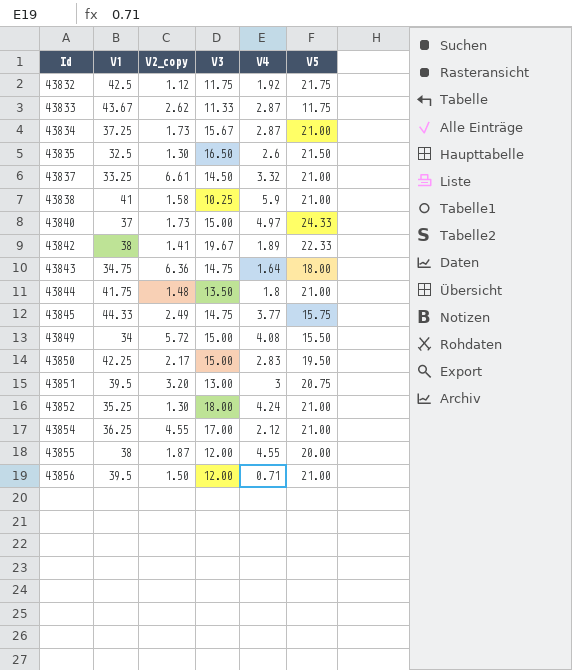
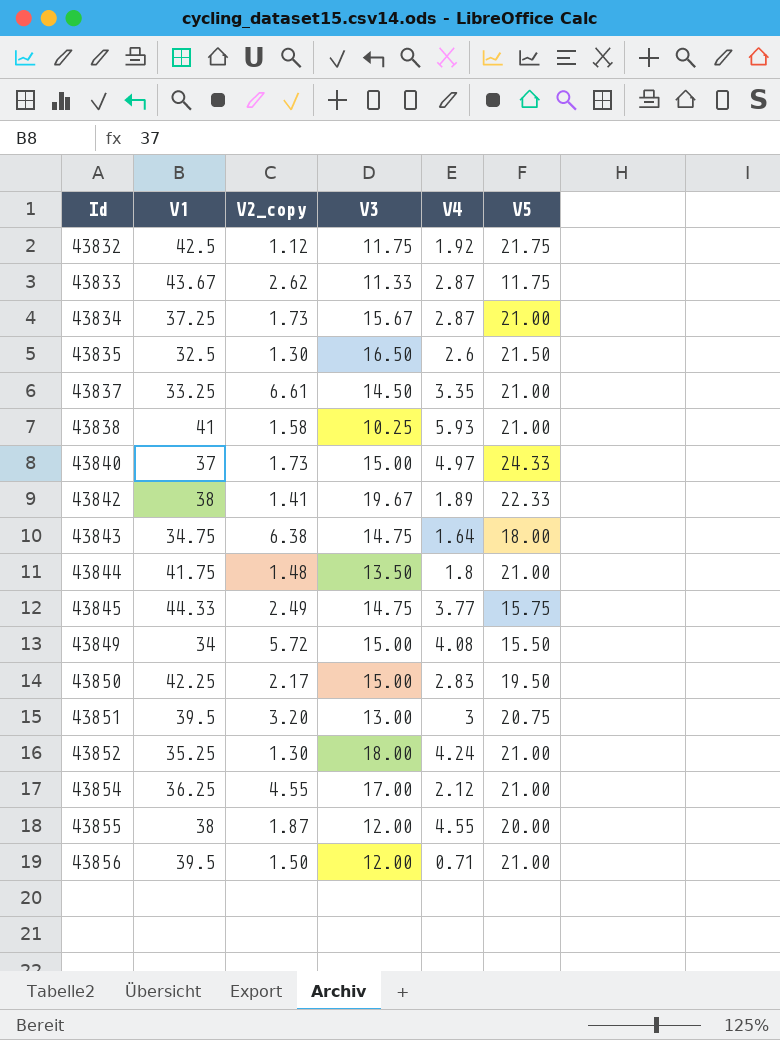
43837 | V4: 3.32 -> 3.35
43838 | V4: 5.9 -> 5.93
43843 | V2_copy: 6.36 -> 6.38

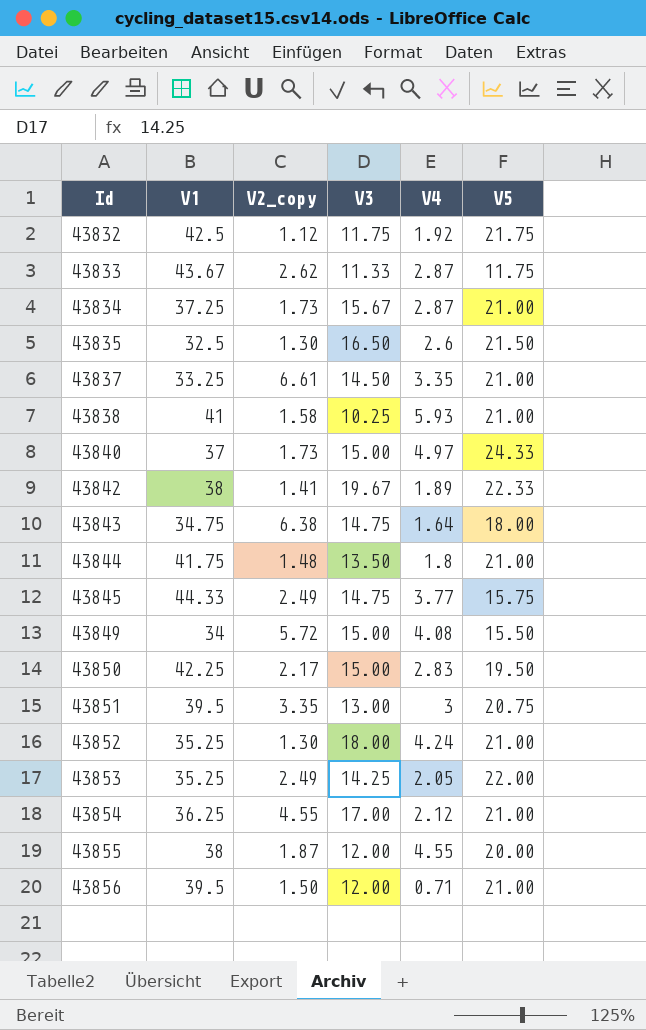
43851 | V2_copy: 3.20 -> 3.35
row 43853: none -> 35.25 | 2.49 | 14.25 | 2.05 | 22.00

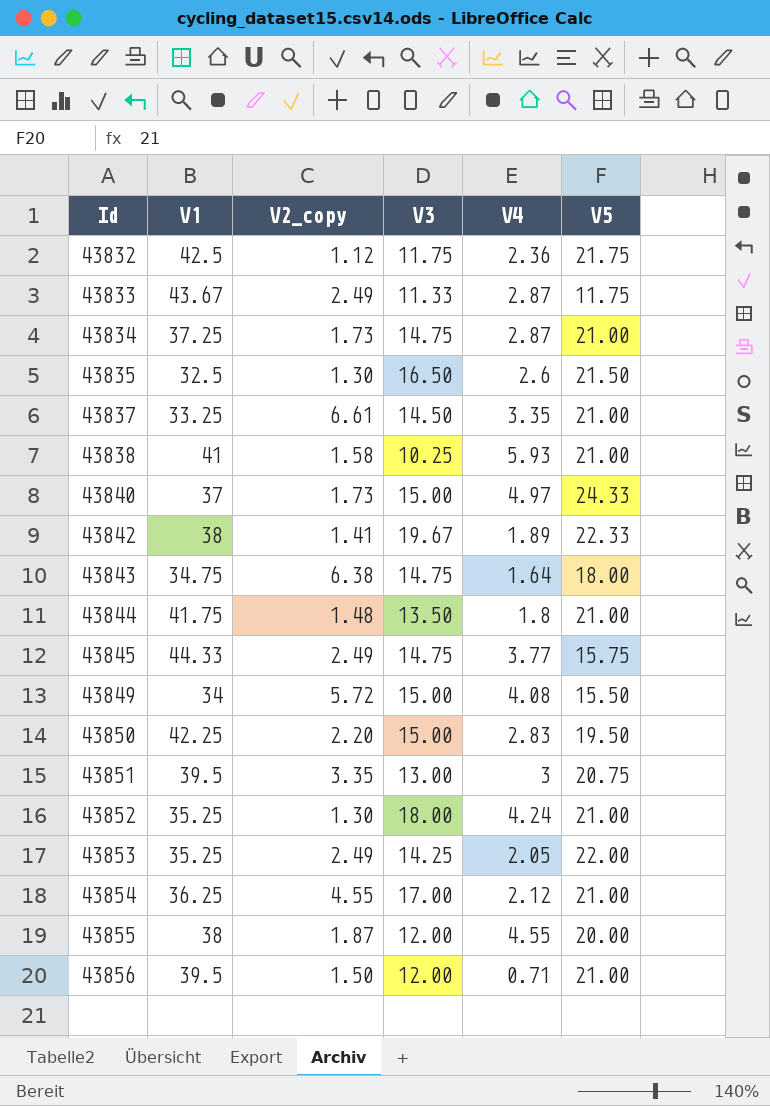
43832 | V4: 1.92 -> 2.36
43833 | V2_copy: 2.62 -> 2.49
43834 | V3: 15.67 -> 14.75
43850 | V2_copy: 2.17 -> 2.20

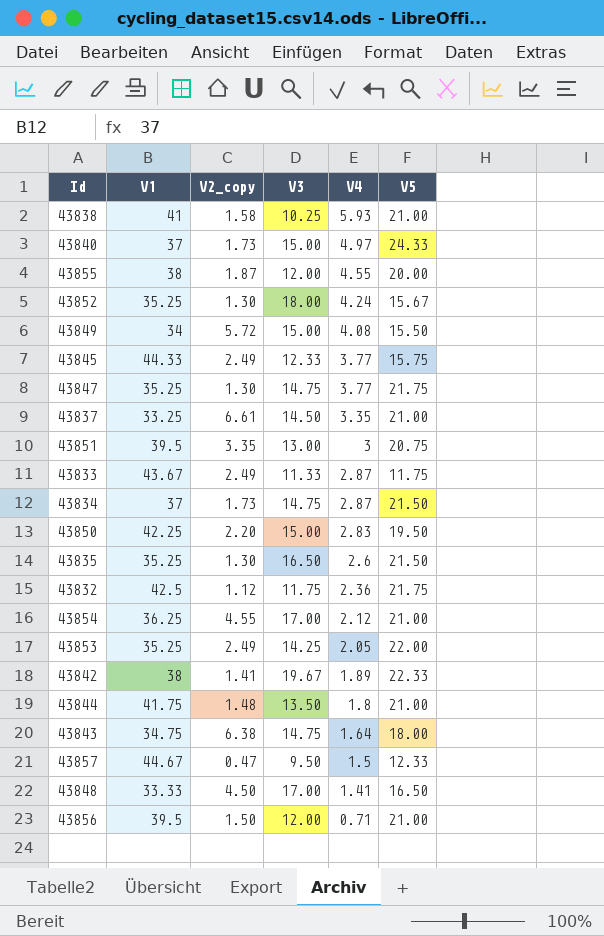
row order: Id ascending -> V4 descending
43852 | V5: 21.00 -> 15.67
43845 | V3: 14.75 -> 12.33
row 43847: none -> 35.25 | 1.30 | 14.75 | 3.77 | 21.75
43834 | V1: 37.25 -> 37
43834 | V5: 21.00 -> 21.50
43835 | V1: 32.5 -> 35.25
row 43857: none -> 44.67 | 0.47 | 9.50 | 1.5 | 12.33
row 43848: none -> 33.33 | 4.50 | 17.00 | 1.41 | 16.50

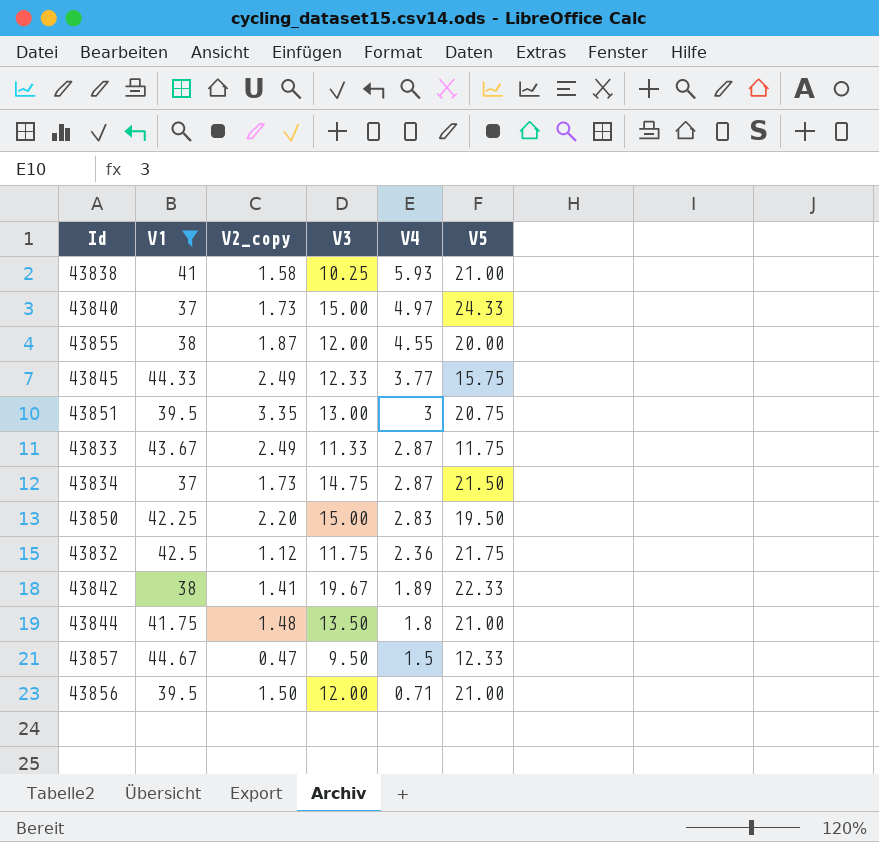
filter: none -> V1 >= 37

